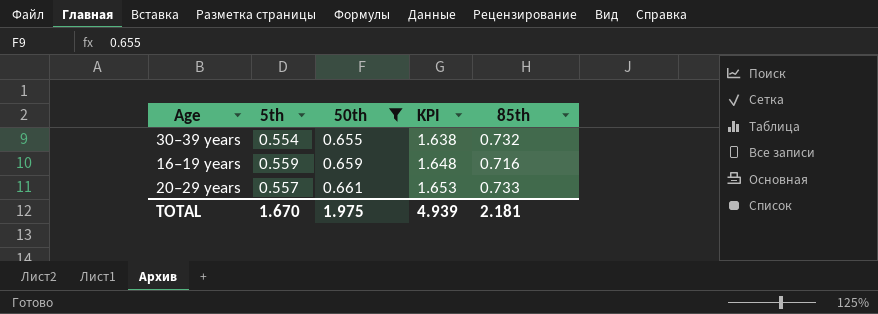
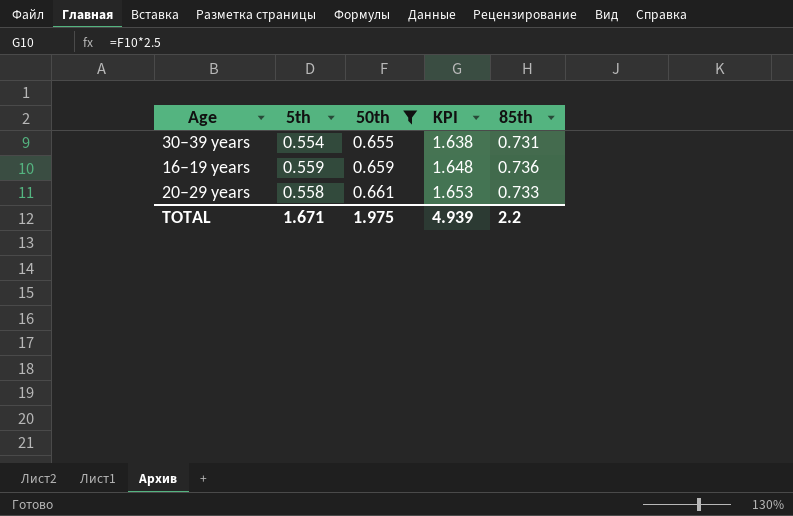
30–39 years | 85th: 0.732 -> 0.731
16–19 years | 85th: 0.716 -> 0.736
20–29 years | 5th: 0.557 -> 0.558
TOTAL | 5th: 1.670 -> 1.671
TOTAL | 85th: 2.181 -> 2.2

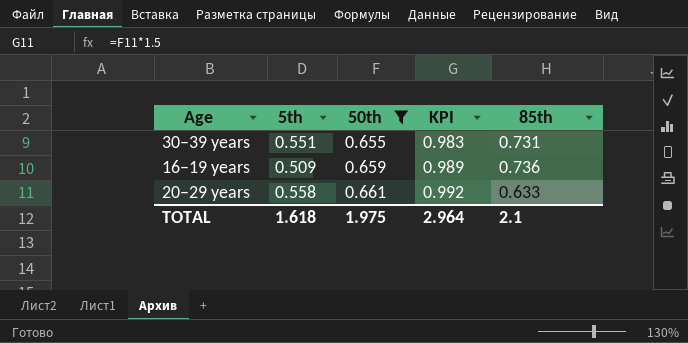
column KPI | formula: [50th] * 2.5 -> [50th] * 1.5
30–39 years | 5th: 0.554 -> 0.551
16–19 years | 5th: 0.559 -> 0.509
20–29 years | 85th: 0.733 -> 0.633
TOTAL | 5th: 1.671 -> 1.618
TOTAL | KPI: 4.939 -> 2.964
TOTAL | 85th: 2.2 -> 2.1

